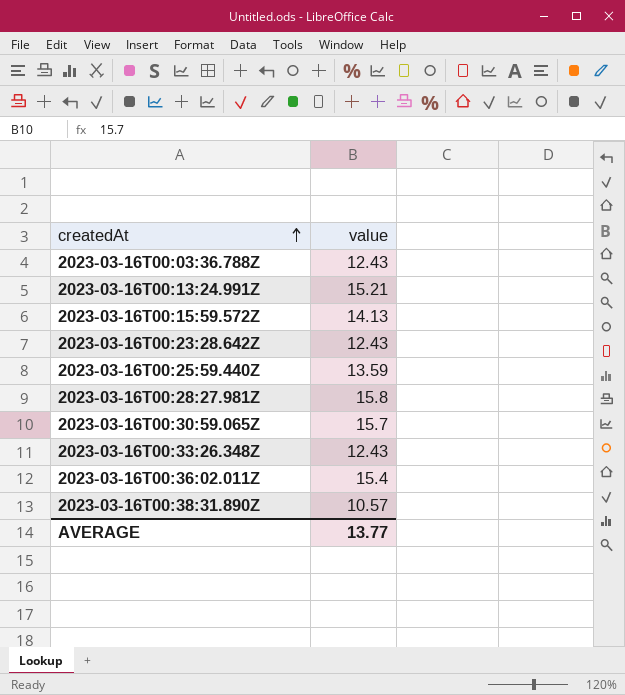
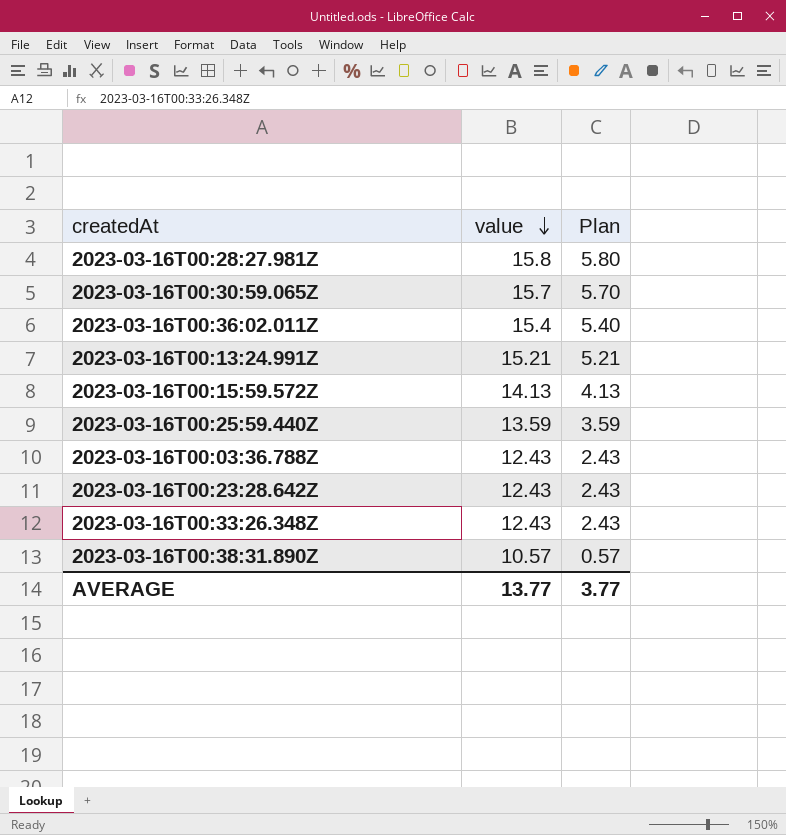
row order: createdAt ascending -> value descending
column Plan | formula: none -> [value] - 10

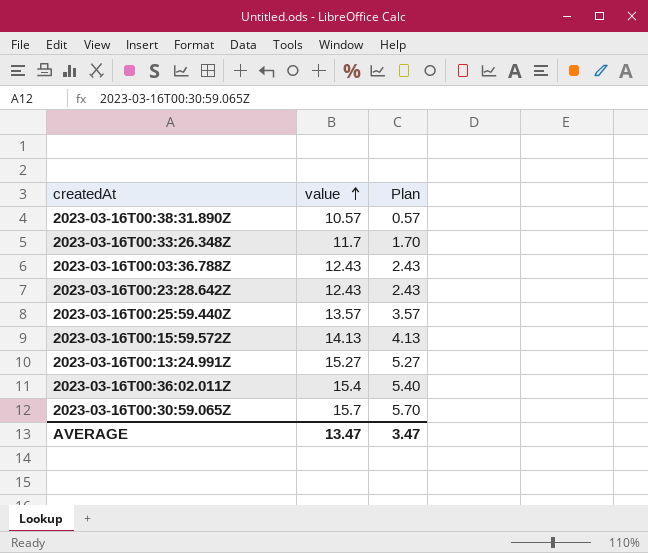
row order: value descending -> value ascending
row 2023-03-16T00:28:27.981Z: 15.8 | 5.80 -> none
2023-03-16T00:33:26.348Z | value: 12.43 -> 11.7
2023-03-16T00:33:26.348Z | Plan: 2.43 -> 1.70
2023-03-16T00:25:59.440Z | value: 13.59 -> 13.57
2023-03-16T00:25:59.440Z | Plan: 3.59 -> 3.57
2023-03-16T00:13:24.991Z | value: 15.21 -> 15.27
2023-03-16T00:13:24.991Z | Plan: 5.21 -> 5.27
AVERAGE | value: 13.77 -> 13.47
AVERAGE | Plan: 3.77 -> 3.47

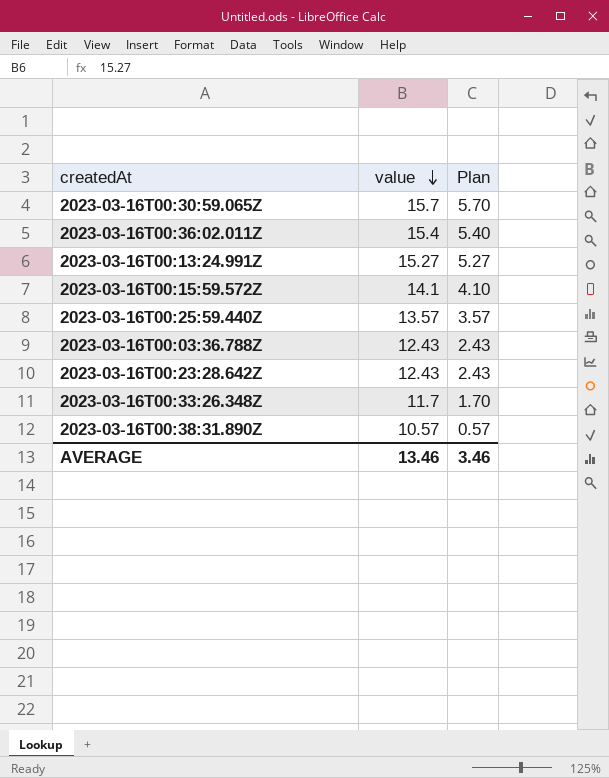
row order: value ascending -> value descending
2023-03-16T00:15:59.572Z | value: 14.13 -> 14.1
2023-03-16T00:15:59.572Z | Plan: 4.13 -> 4.10
AVERAGE | value: 13.47 -> 13.46
AVERAGE | Plan: 3.47 -> 3.46

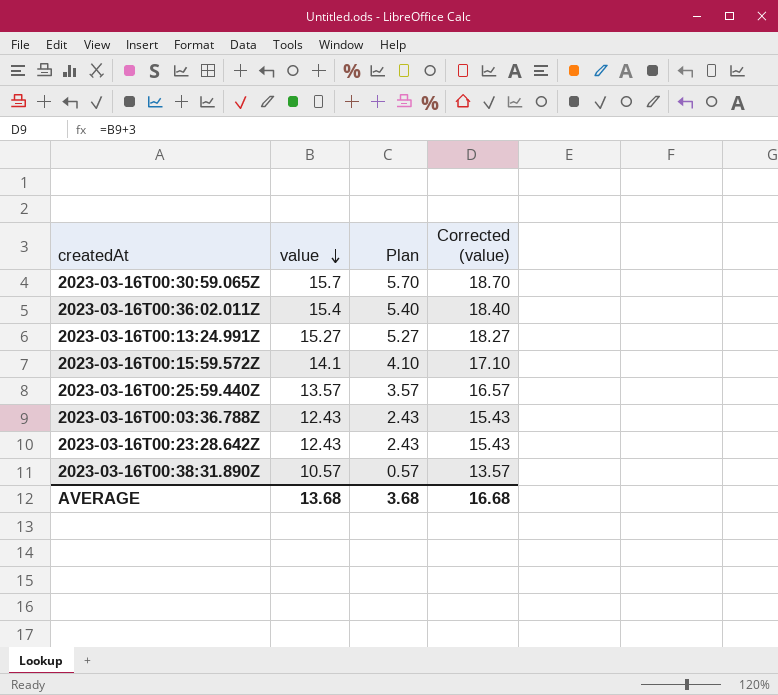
column Corrected (value) | formula: none -> [value] + 3
row 2023-03-16T00:33:26.348Z: 11.7 | 1.70 -> none
AVERAGE | value: 13.46 -> 13.68
AVERAGE | Plan: 3.46 -> 3.68

